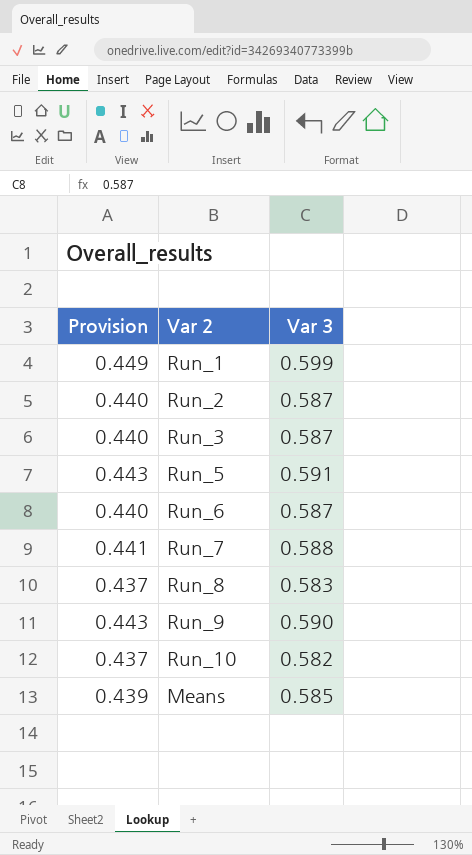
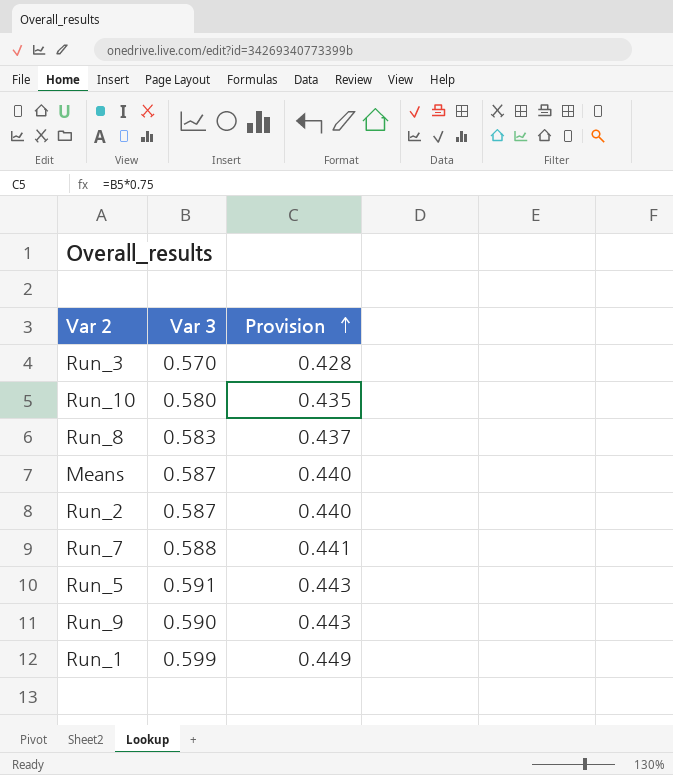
row order: none -> Provision ascending
column Provision | position: 1 -> 3
row Run_6: 0.440 | 0.587 -> none
Run_3 | Var 3: 0.587 -> 0.570
Run_3 | Provision: 0.440 -> 0.428
Run_10 | Var 3: 0.582 -> 0.580
Run_10 | Provision: 0.437 -> 0.435
Means | Var 3: 0.585 -> 0.587
Means | Provision: 0.439 -> 0.440

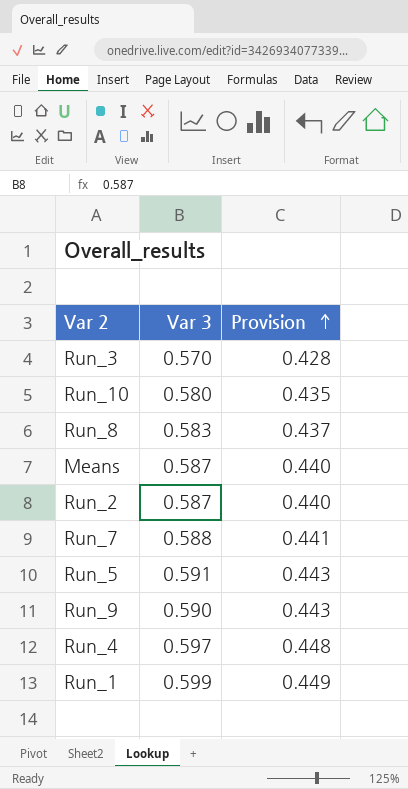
row Run_4: none -> 0.597 | 0.448

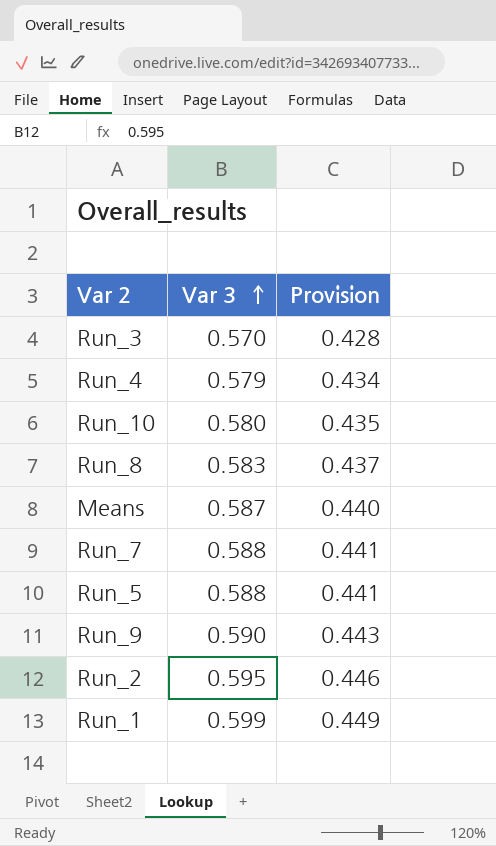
row order: Provision ascending -> Var 3 ascending
Run_4 | Var 3: 0.597 -> 0.579
Run_4 | Provision: 0.448 -> 0.434
Run_5 | Var 3: 0.591 -> 0.588
Run_5 | Provision: 0.443 -> 0.441
Run_2 | Var 3: 0.587 -> 0.595
Run_2 | Provision: 0.440 -> 0.446

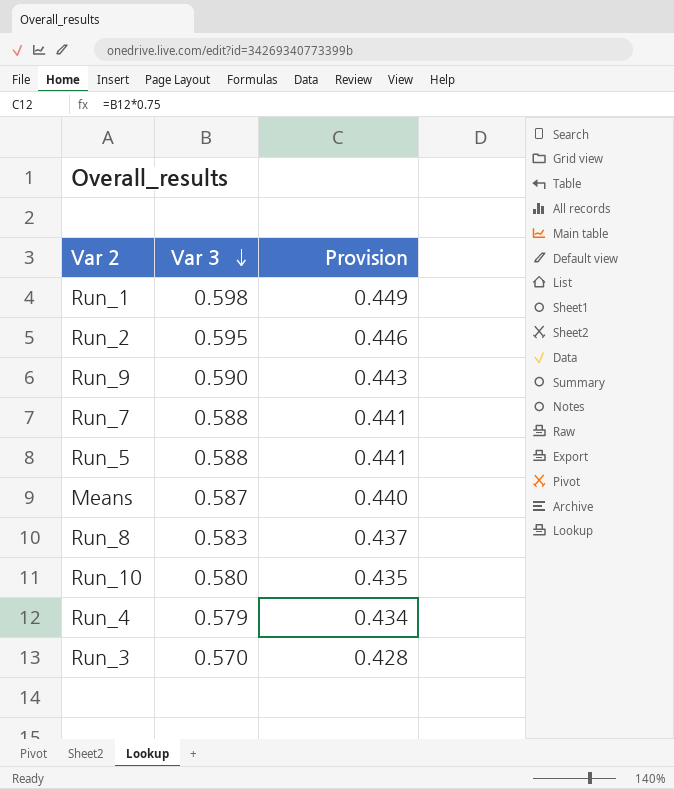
row order: Var 3 ascending -> Var 3 descending
Run_1 | Var 3: 0.599 -> 0.598

